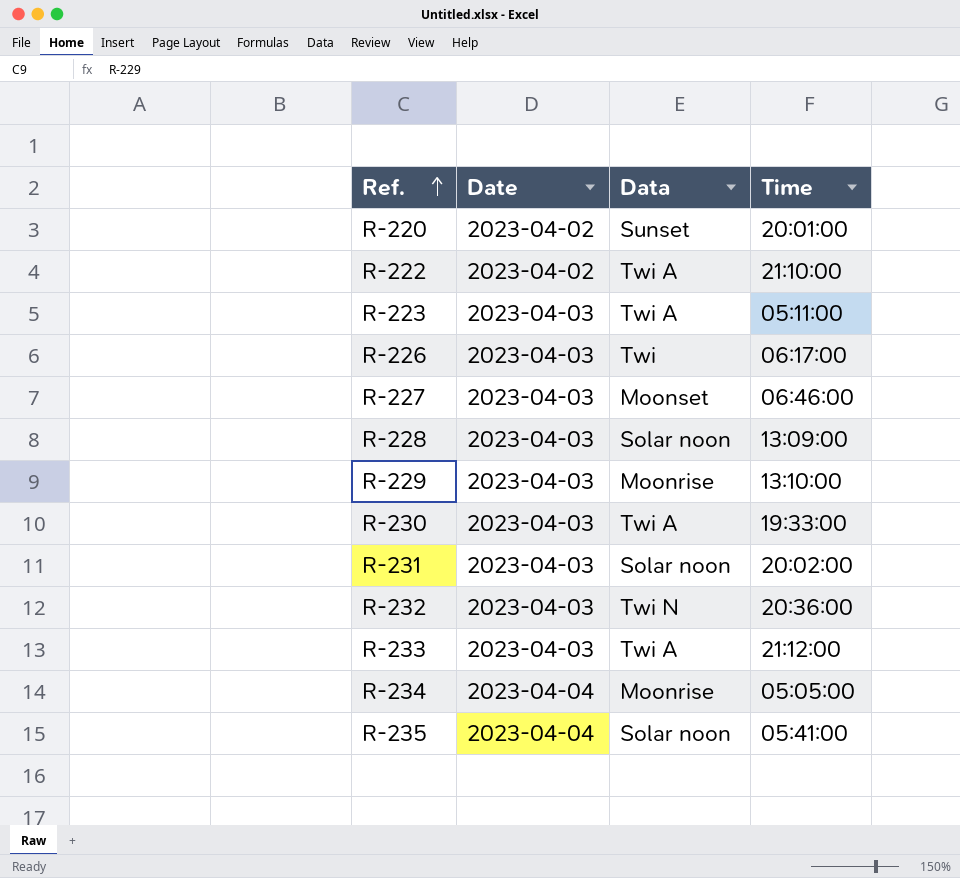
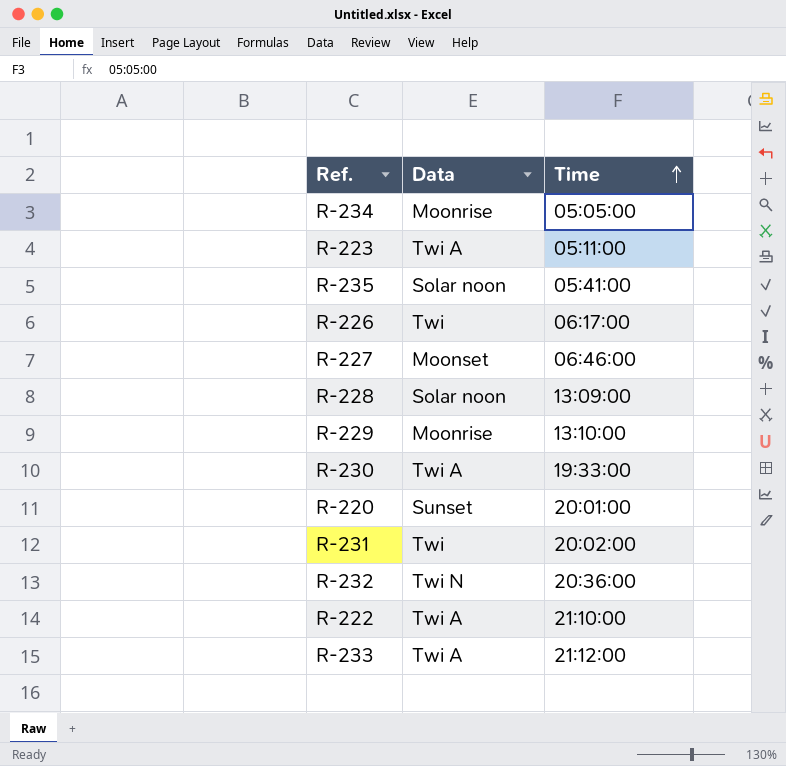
row order: Ref. ascending -> Time ascending
column Date | position: 2 -> none
R-231 | Data: Solar noon -> Twi

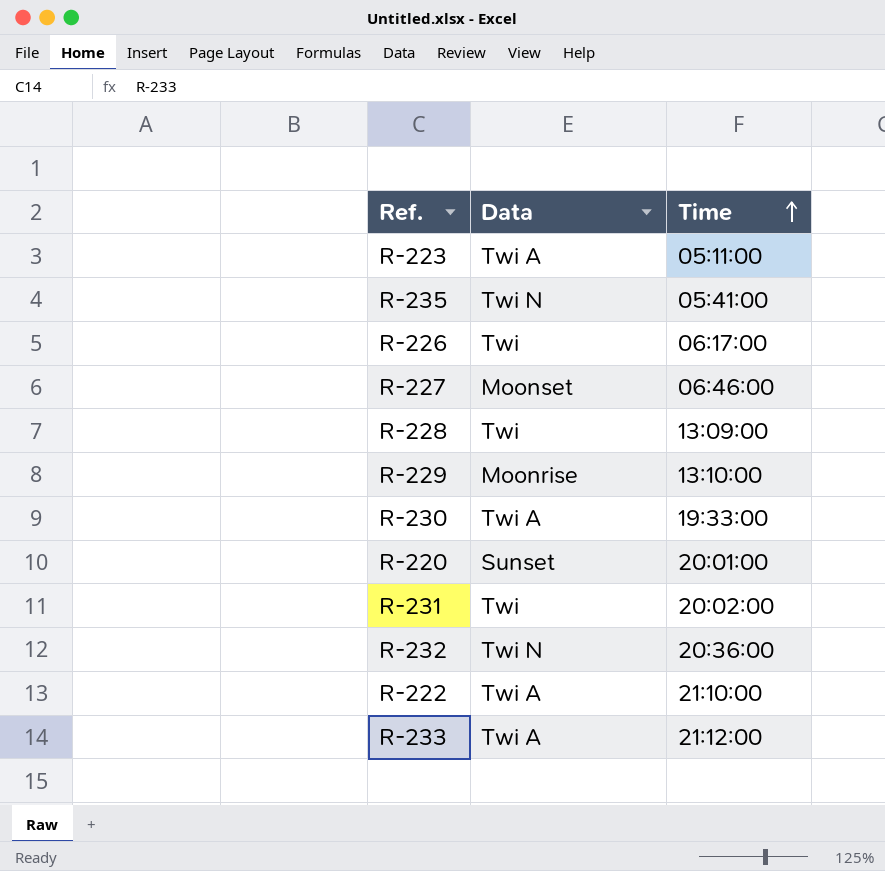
row R-234: Moonrise | 05:05:00 -> none
R-235 | Data: Solar noon -> Twi N
R-228 | Data: Solar noon -> Twi

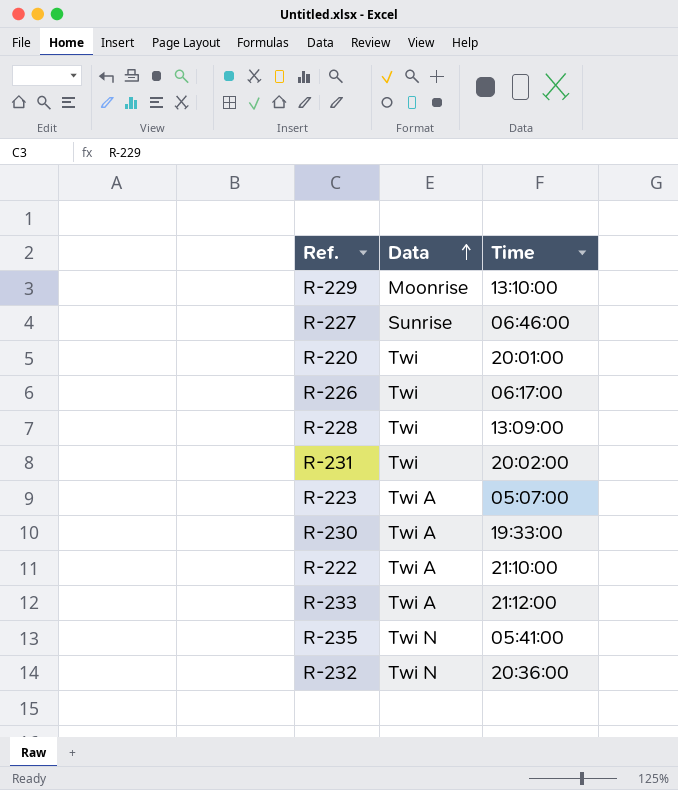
row order: Time ascending -> Data ascending
R-227 | Data: Moonset -> Sunrise
R-220 | Data: Sunset -> Twi
R-223 | Time: 05:11:00 -> 05:07:00

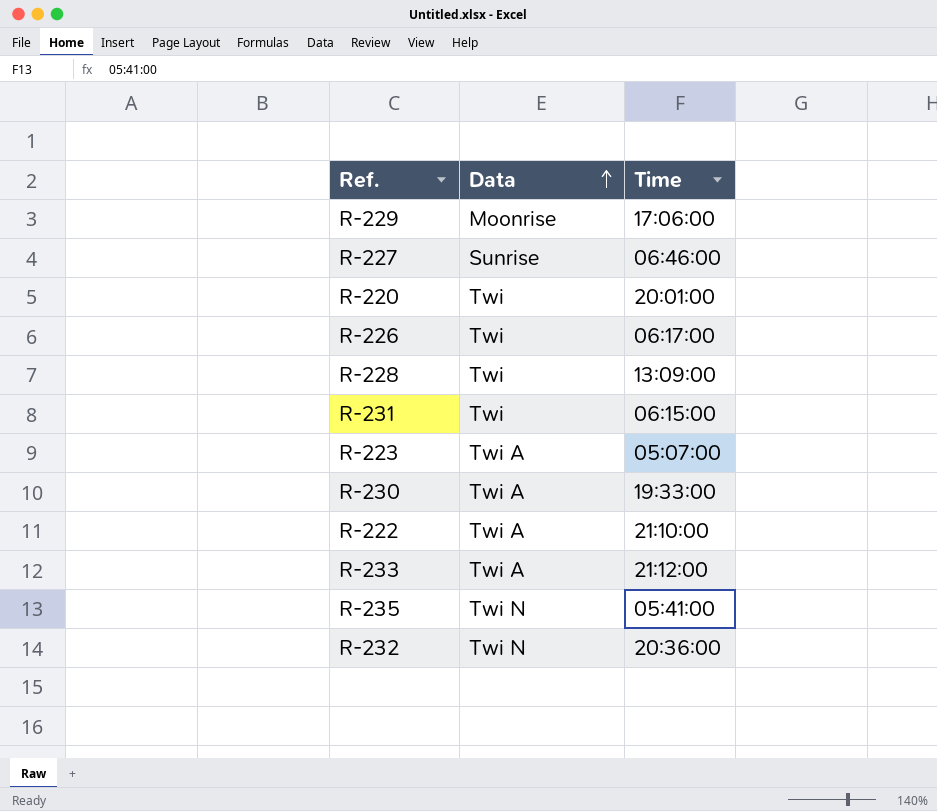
R-229 | Time: 13:10:00 -> 17:06:00
R-231 | Time: 20:02:00 -> 06:15:00

